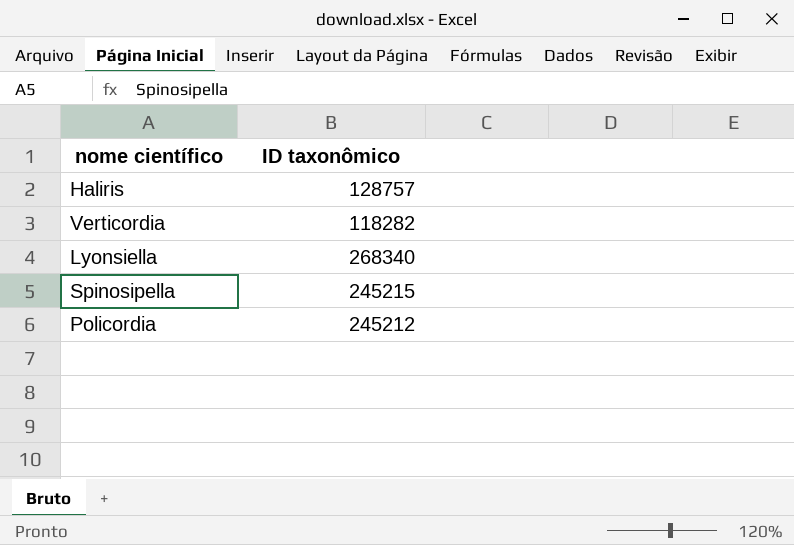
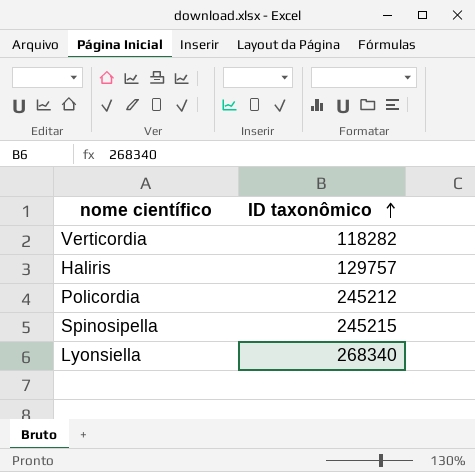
row order: none -> ID taxonômico ascending
Haliris | ID taxonômico: 128757 -> 129757

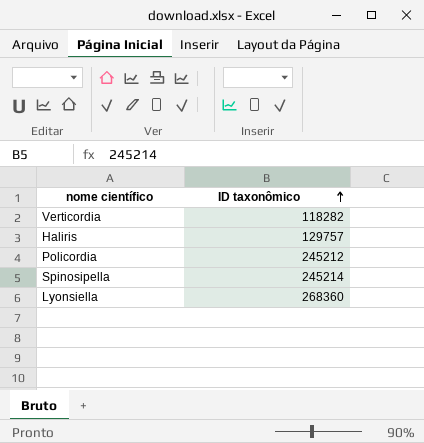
Spinosipella | ID taxonômico: 245215 -> 245214
Lyonsiella | ID taxonômico: 268340 -> 268360

